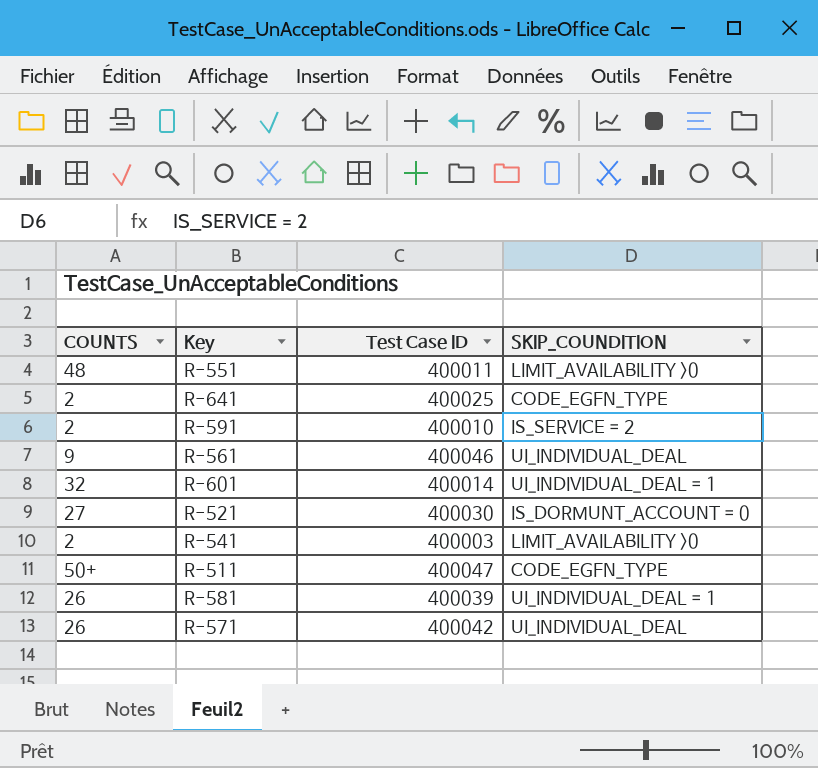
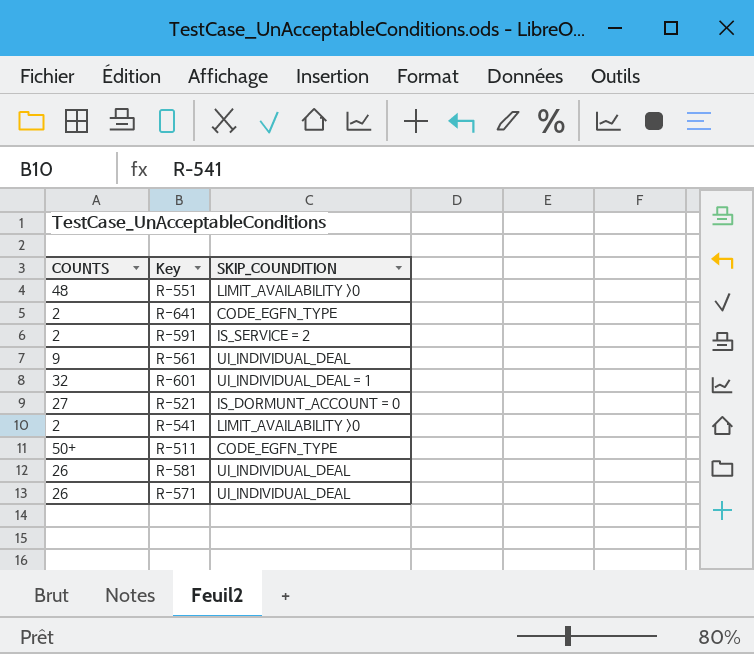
column Test Case ID | position: 3 -> none
R-581 | SKIP_COUNDITION: UI_INDIVIDUAL_DEAL = 1 -> UI_INDIVIDUAL_DEAL

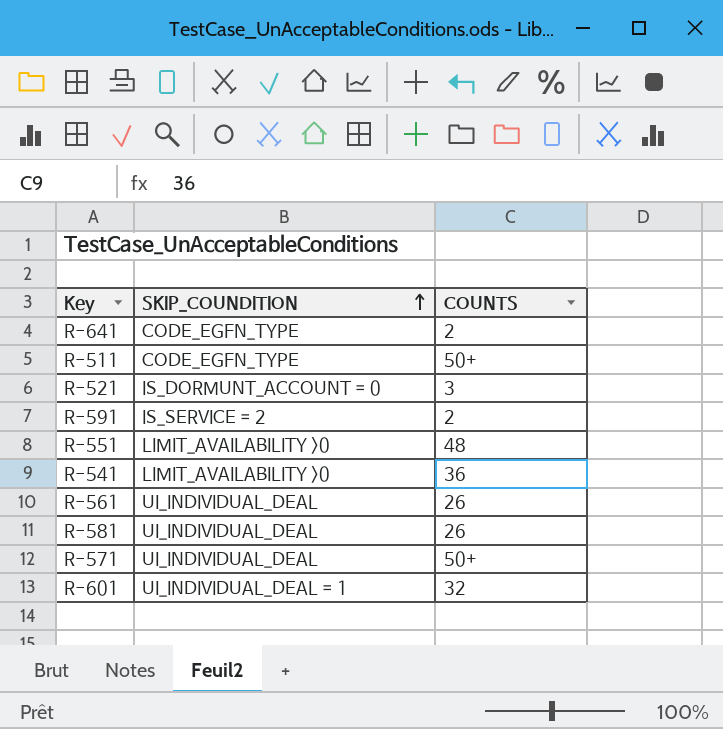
row order: none -> SKIP_COUNDITION ascending
column COUNTS | position: 1 -> 3
R-521 | COUNTS: 27 -> 3
R-541 | COUNTS: 2 -> 36
R-561 | COUNTS: 9 -> 26
R-571 | COUNTS: 26 -> 50+

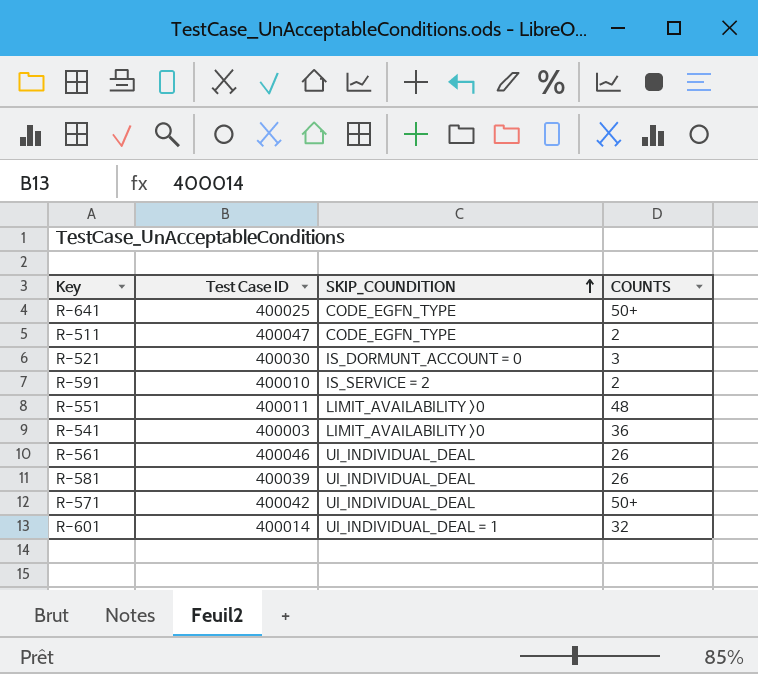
column Test Case ID | position: none -> 2
R-641 | COUNTS: 2 -> 50+
R-511 | COUNTS: 50+ -> 2

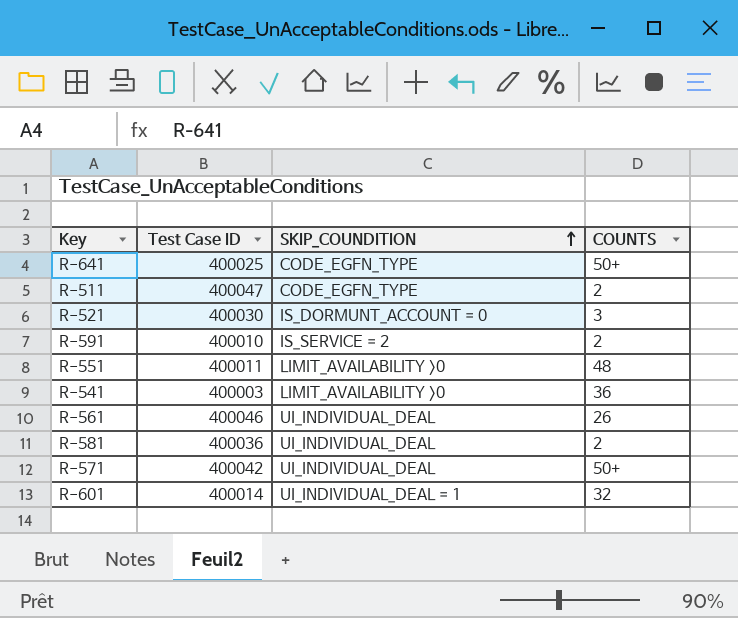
R-581 | Test Case ID: 400039 -> 400036
R-581 | COUNTS: 26 -> 2

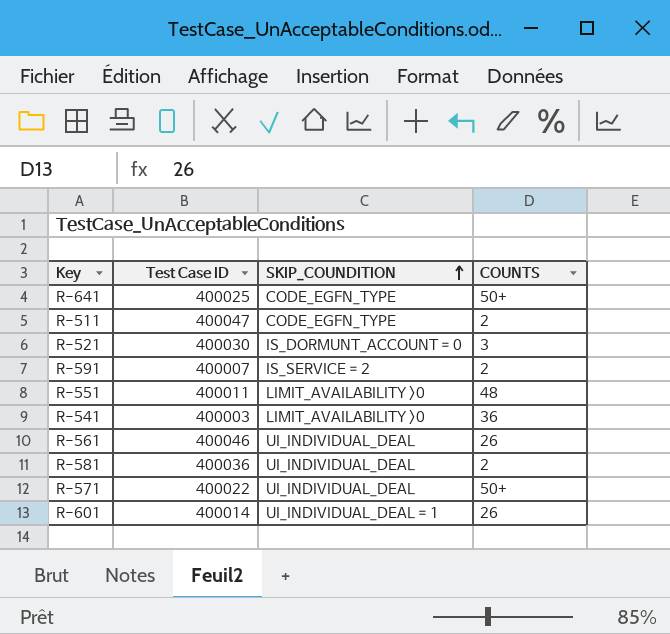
R-591 | Test Case ID: 400010 -> 400007
R-571 | Test Case ID: 400042 -> 400022
R-601 | COUNTS: 32 -> 26

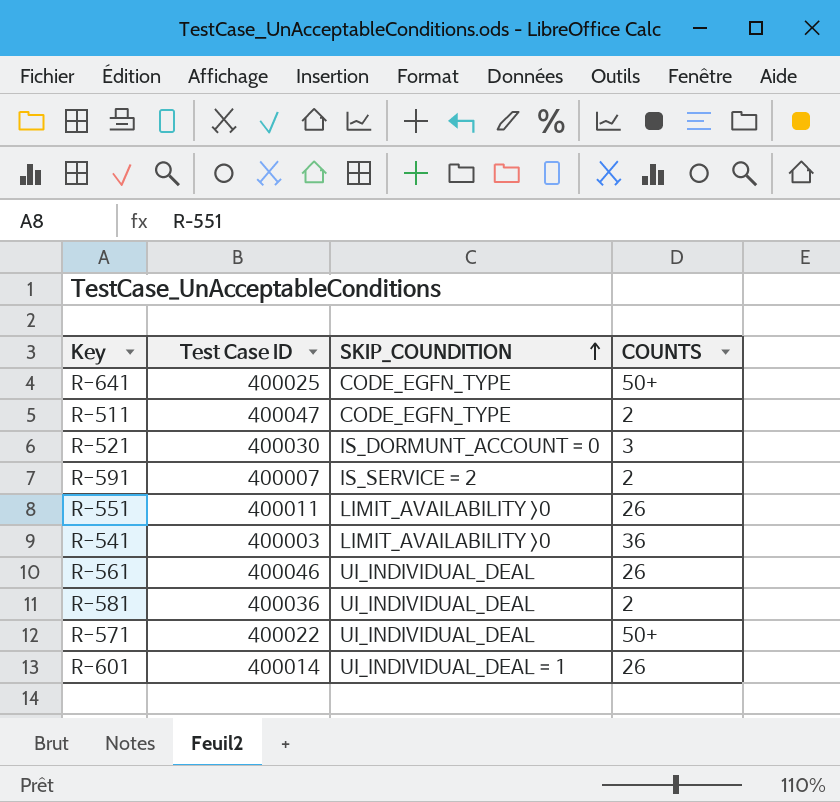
R-551 | COUNTS: 48 -> 26

